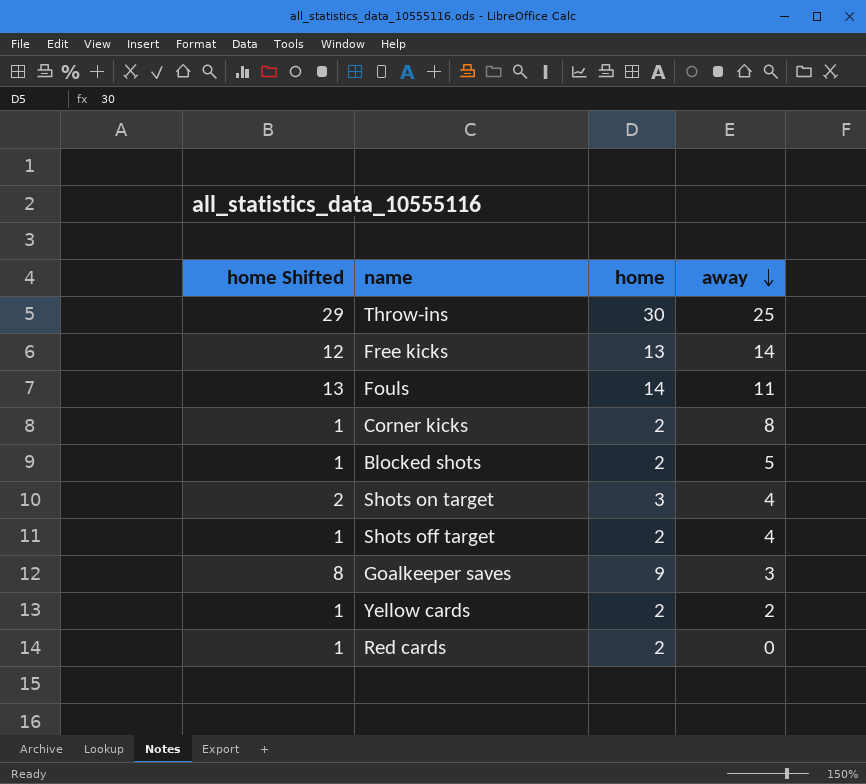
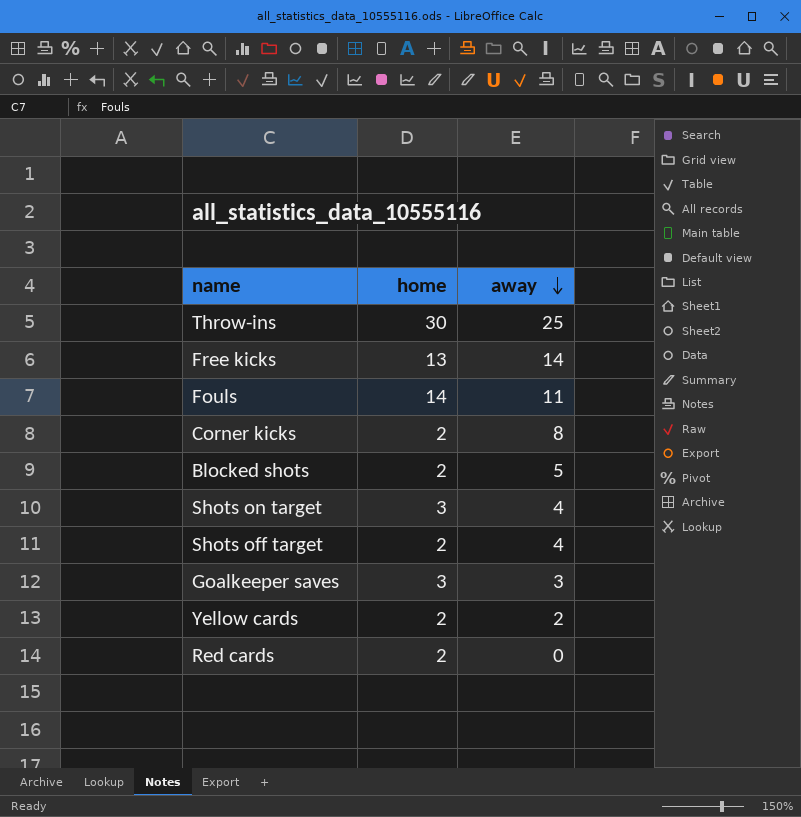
column home Shifted | formula: [home] - 1 -> none
Goalkeeper saves | home: 9 -> 3

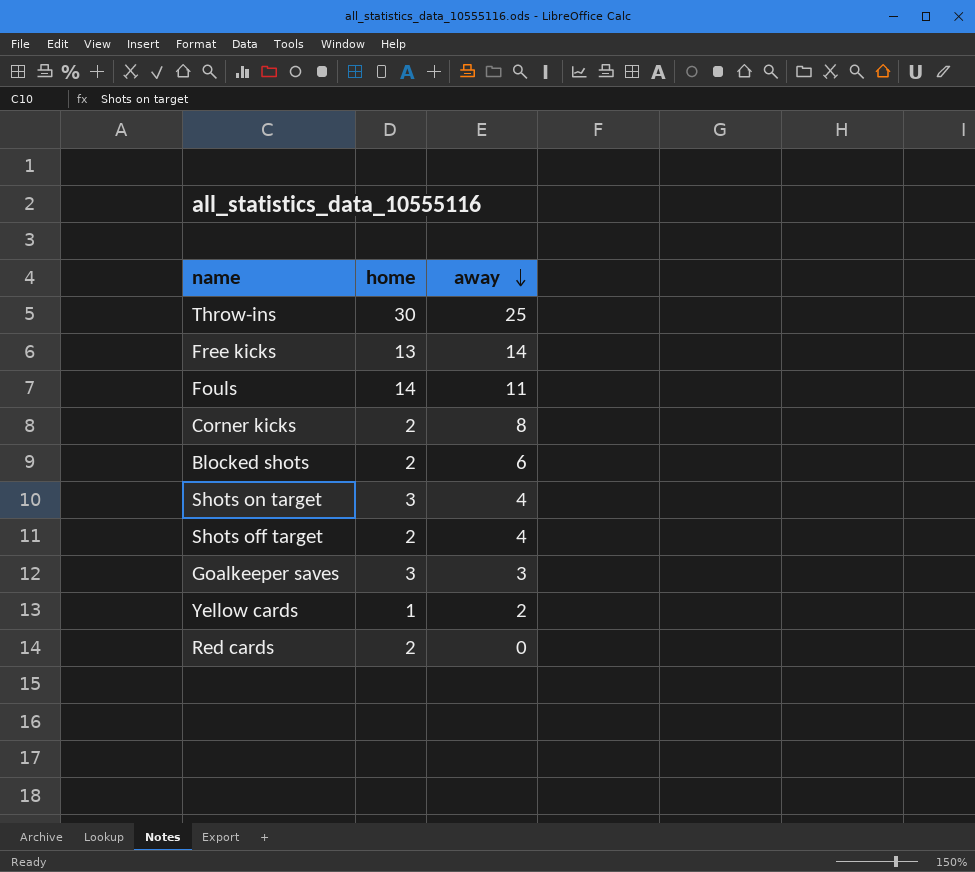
Blocked shots | away: 5 -> 6
Yellow cards | home: 2 -> 1

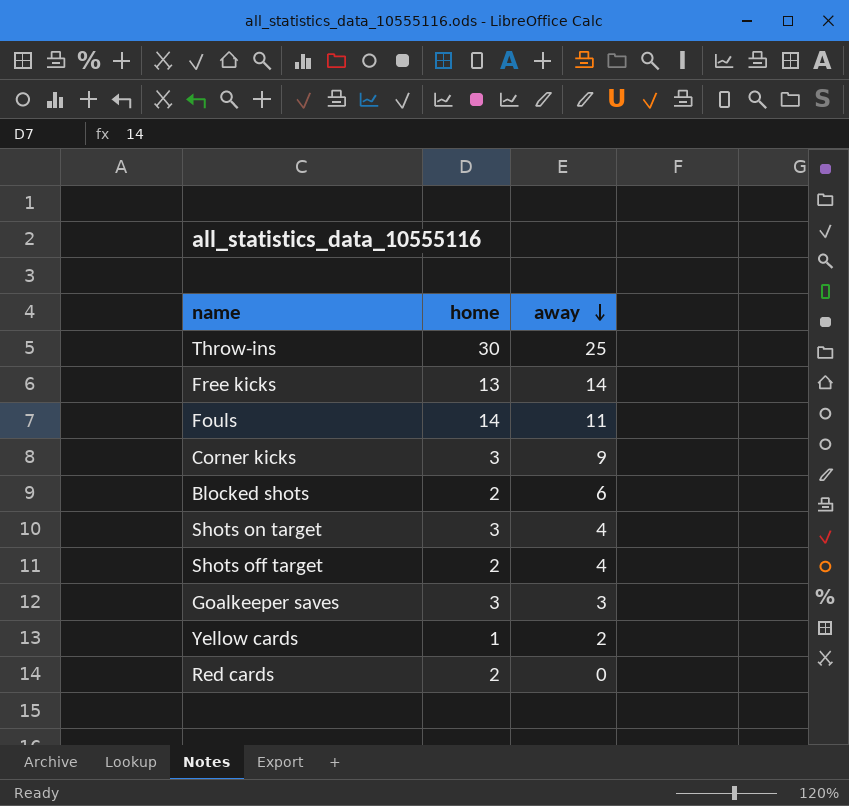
Corner kicks | home: 2 -> 3
Corner kicks | away: 8 -> 9

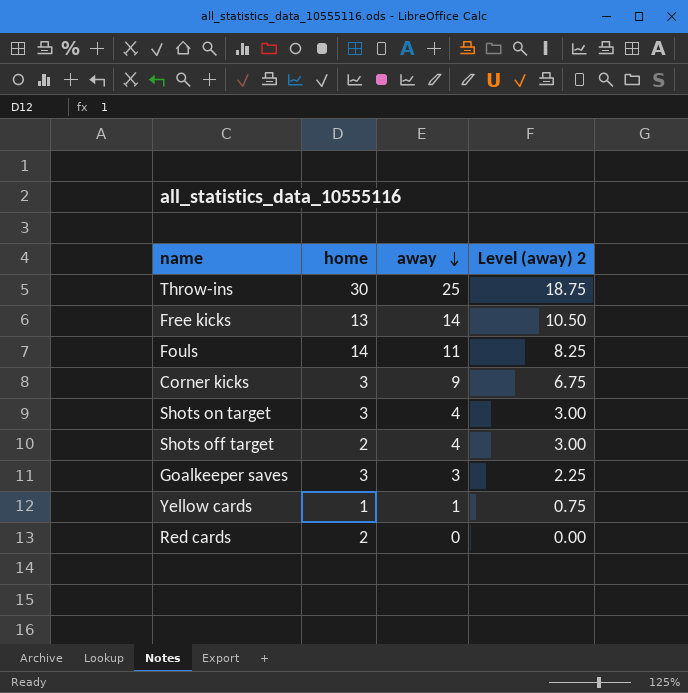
column Level (away) 2 | formula: none -> [away] * 0.75
row Blocked shots: 2 | 6 -> none
Yellow cards | away: 2 -> 1

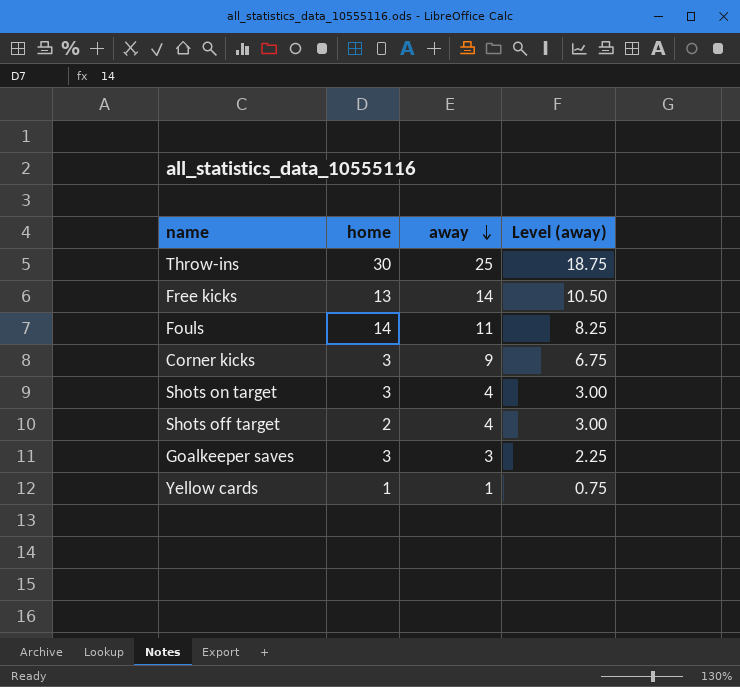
column name: Level (away) 2 -> Level (away)
row Red cards: 2 | 0 | 0.00 -> none

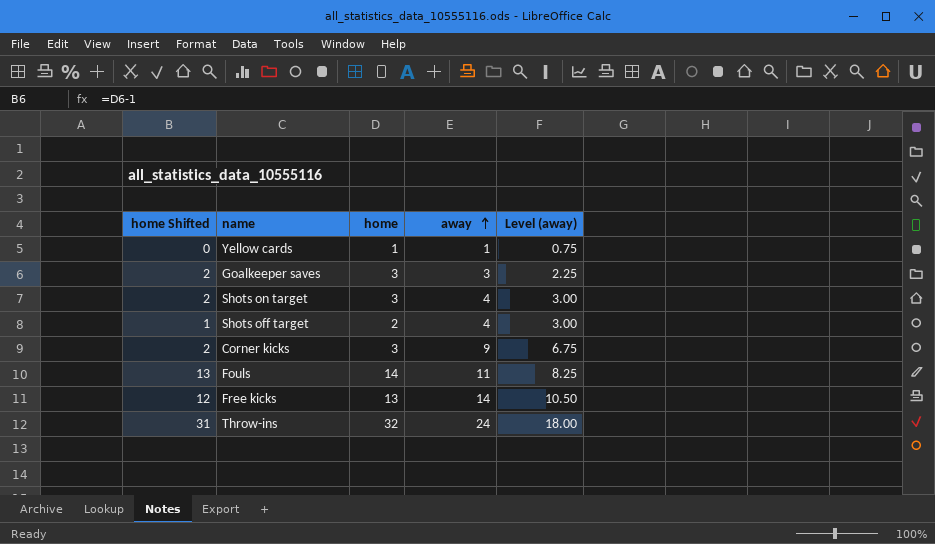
row order: away descending -> away ascending
column home Shifted | formula: none -> [home] - 1
Throw-ins | home: 30 -> 32
Throw-ins | away: 25 -> 24
Throw-ins | Level (away): 18.75 -> 18.00

